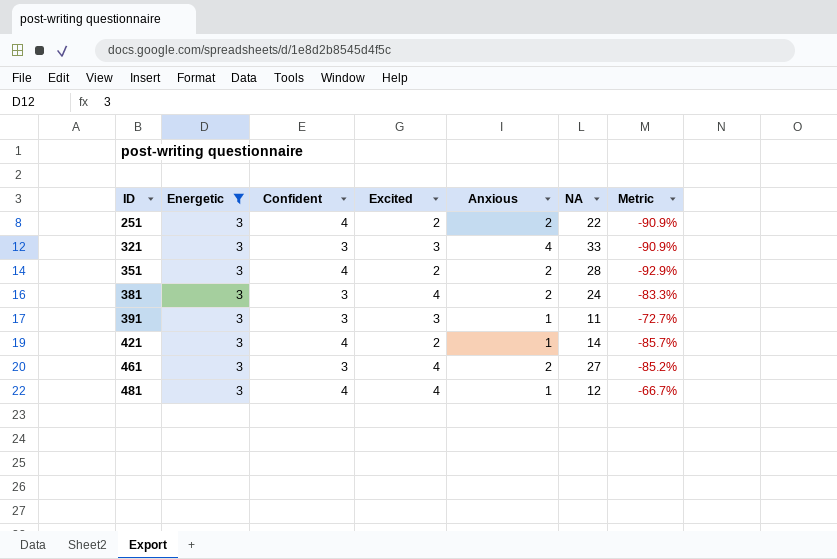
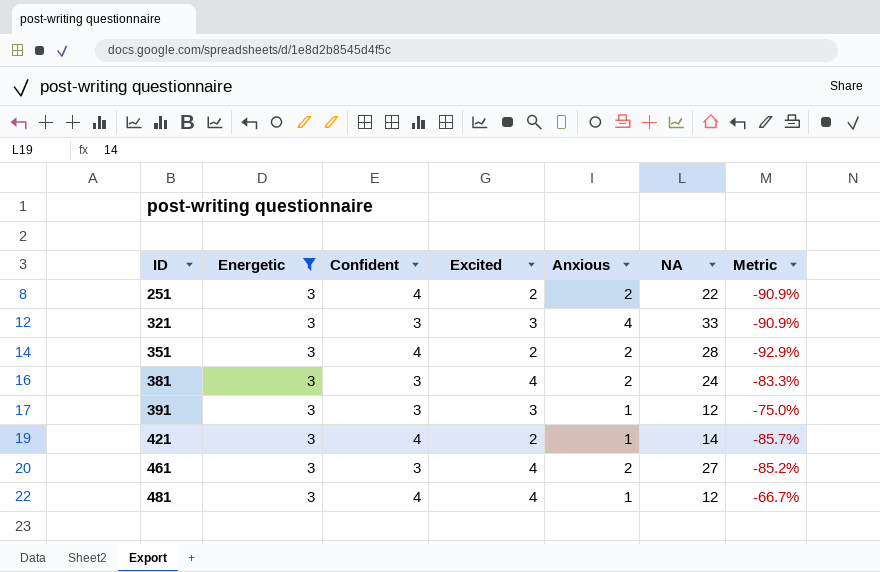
391 | NA: 11 -> 12
391 | Metric: -72.7% -> -75.0%

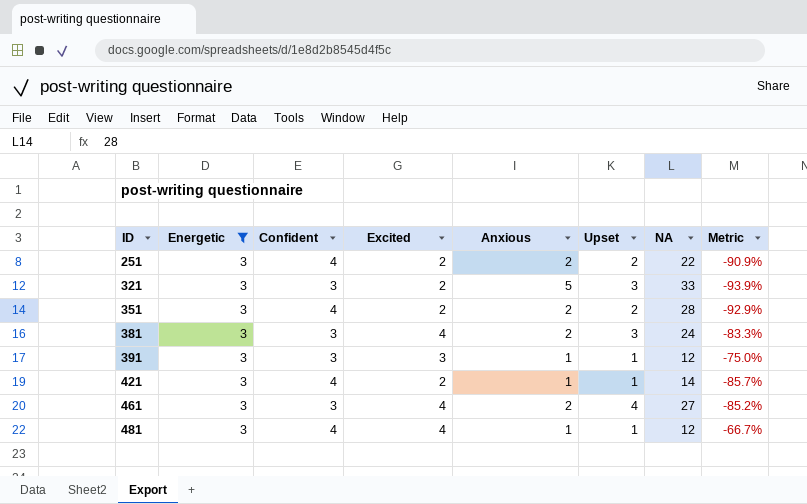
column Upset | position: none -> 6
321 | Excited: 3 -> 2
321 | Anxious: 4 -> 5
321 | Metric: -90.9% -> -93.9%

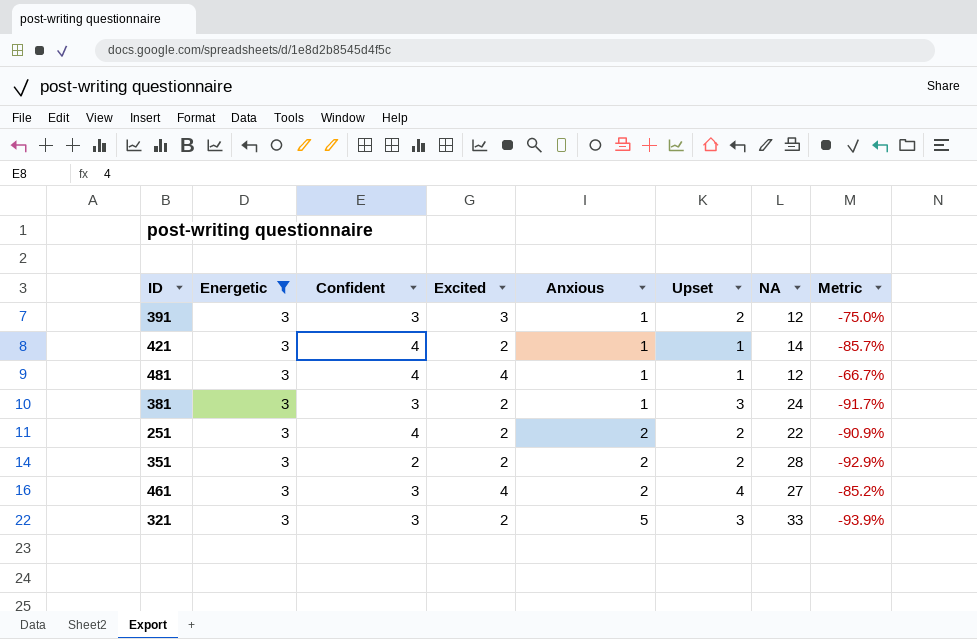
row order: ID ascending -> Anxious ascending
391 | Upset: 1 -> 2
381 | Excited: 4 -> 2
381 | Anxious: 2 -> 1
381 | Metric: -83.3% -> -91.7%
351 | Confident: 4 -> 2

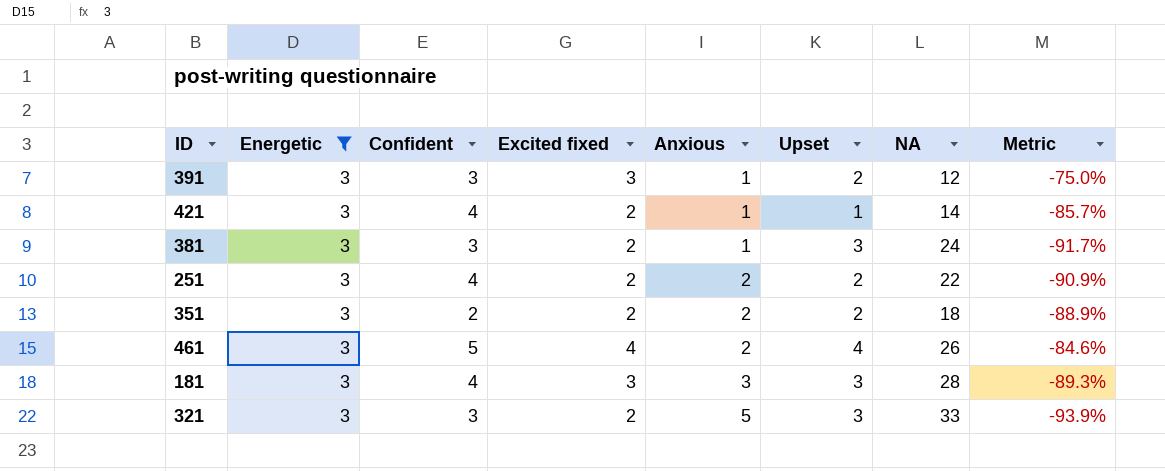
column name: Excited -> Excited fixed
row 481: 3 | 4 | 4 | 1 | 1 | 12 | -66.7% -> none
351 | NA: 28 -> 18
351 | Metric: -92.9% -> -88.9%
461 | Confident: 3 -> 5
461 | NA: 27 -> 26
461 | Metric: -85.2% -> -84.6%
row 181: none -> 3 | 4 | 3 | 3 | 3 | 28 | -89.3%

